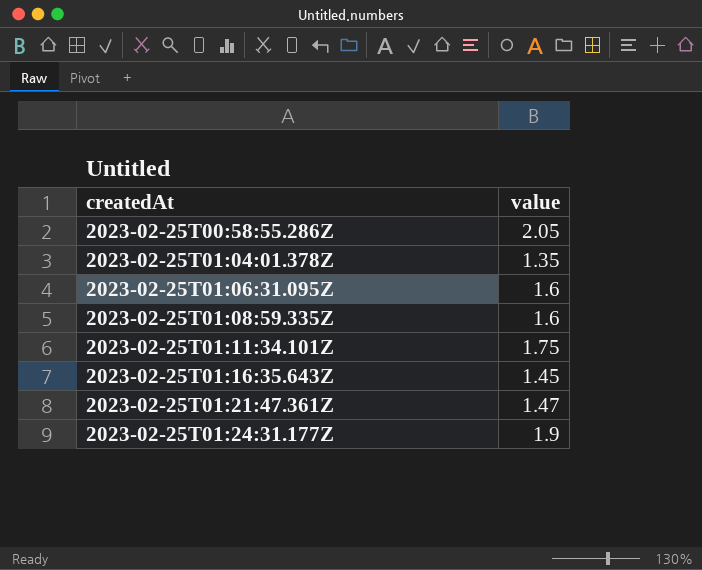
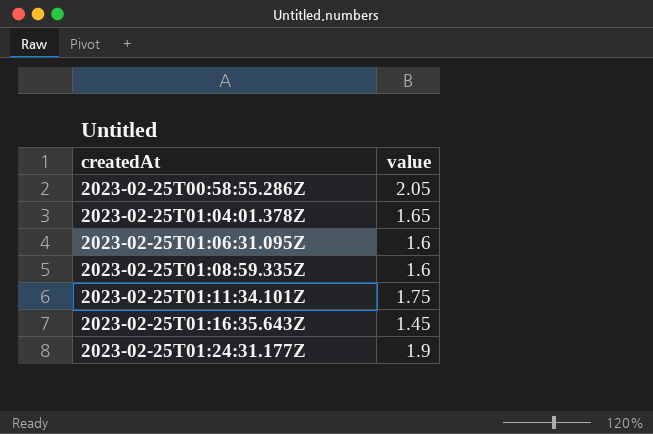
row 2023-02-25T01:21:47.361Z: 1.47 -> none
2023-02-25T01:04:01.378Z | value: 1.35 -> 1.65

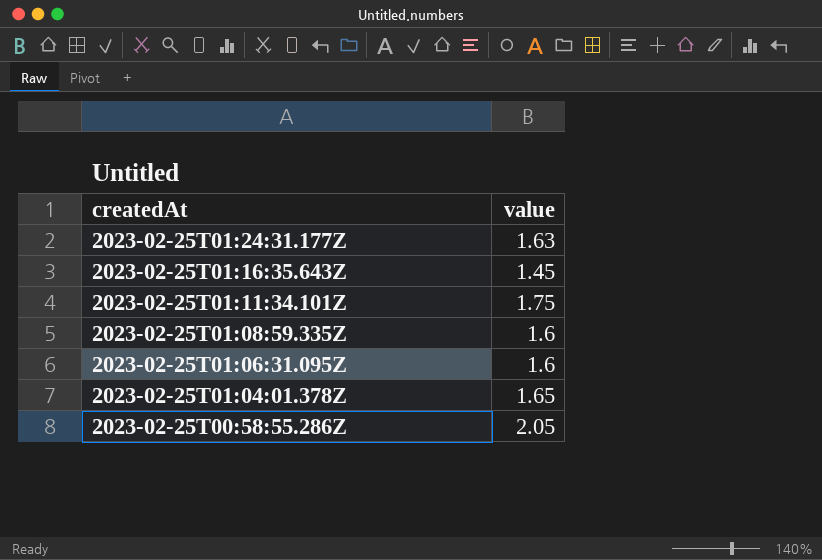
row order: createdAt ascending -> createdAt descending
2023-02-25T01:24:31.177Z | value: 1.9 -> 1.63

